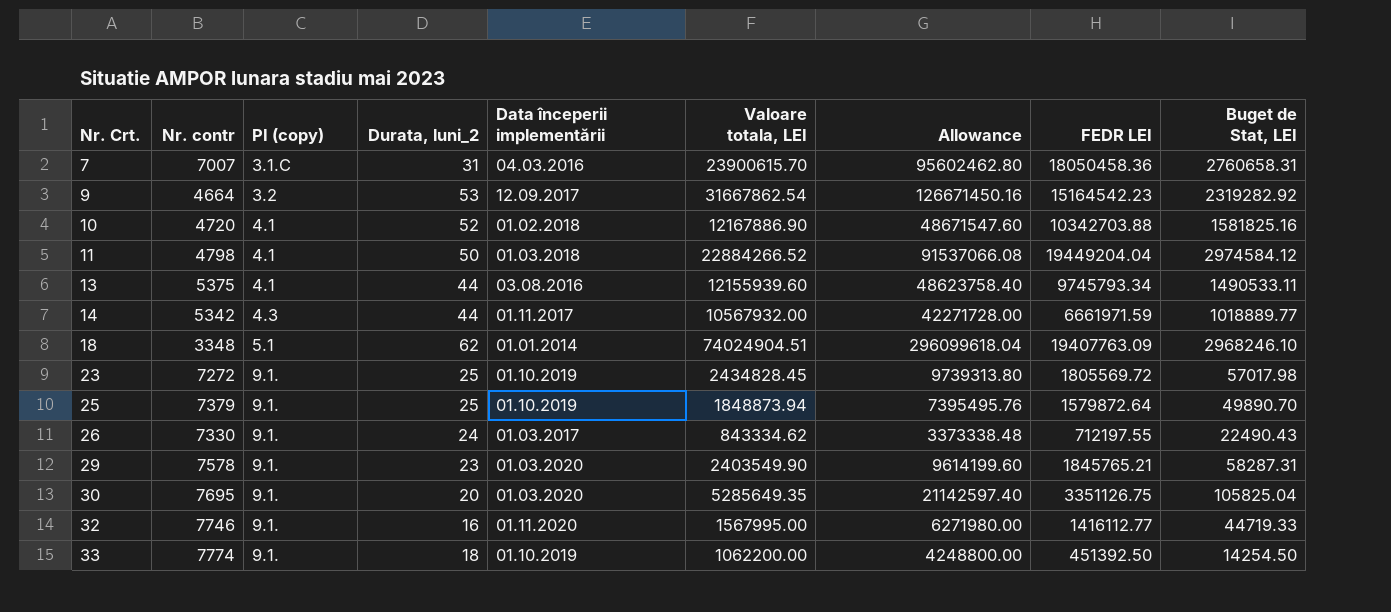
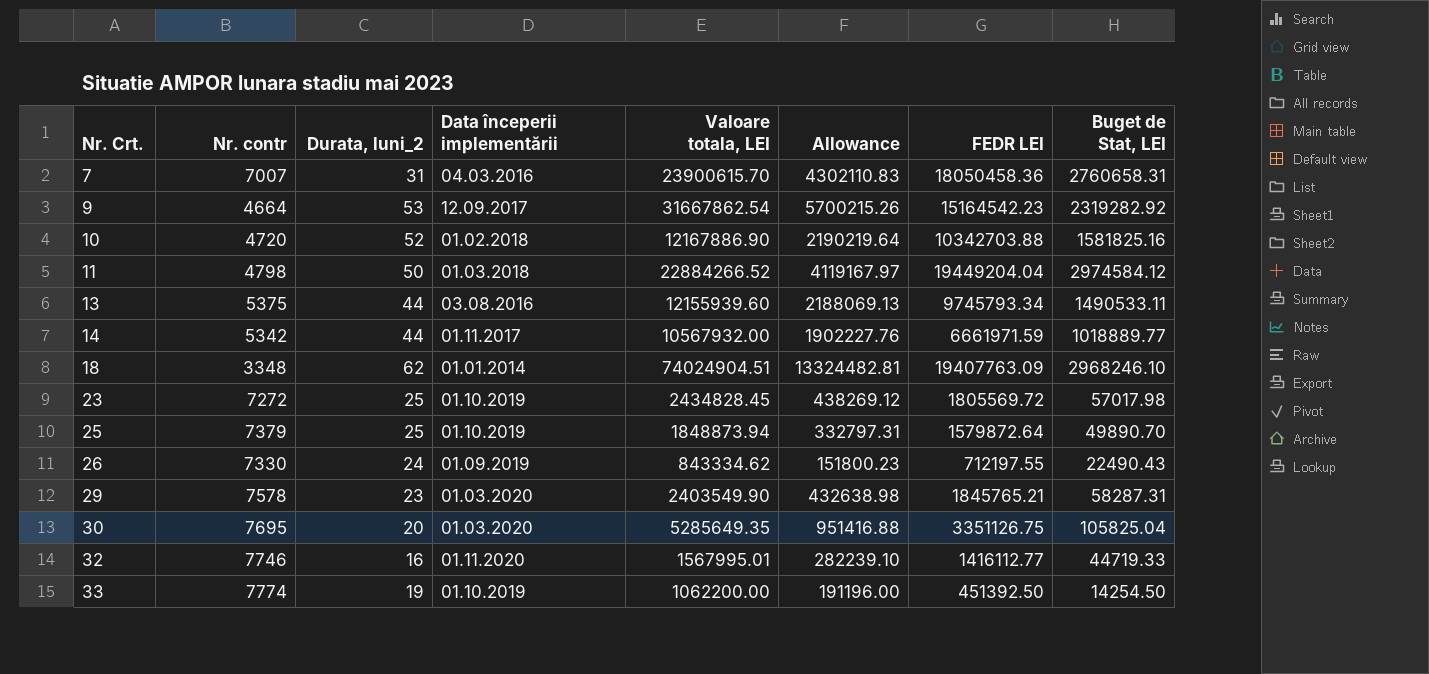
column PI (copy) | position: 3 -> none
column Allowance | formula: [Valoare totala, LEI] * 4 -> [Valoare totala, LEI] * 0.18
26 | Data începerii implementării: 01.03.2017 -> 01.09.2019
32 | Valoare totala, LEI: 1567995.00 -> 1567995.01
33 | Durata, luni_2: 18 -> 19

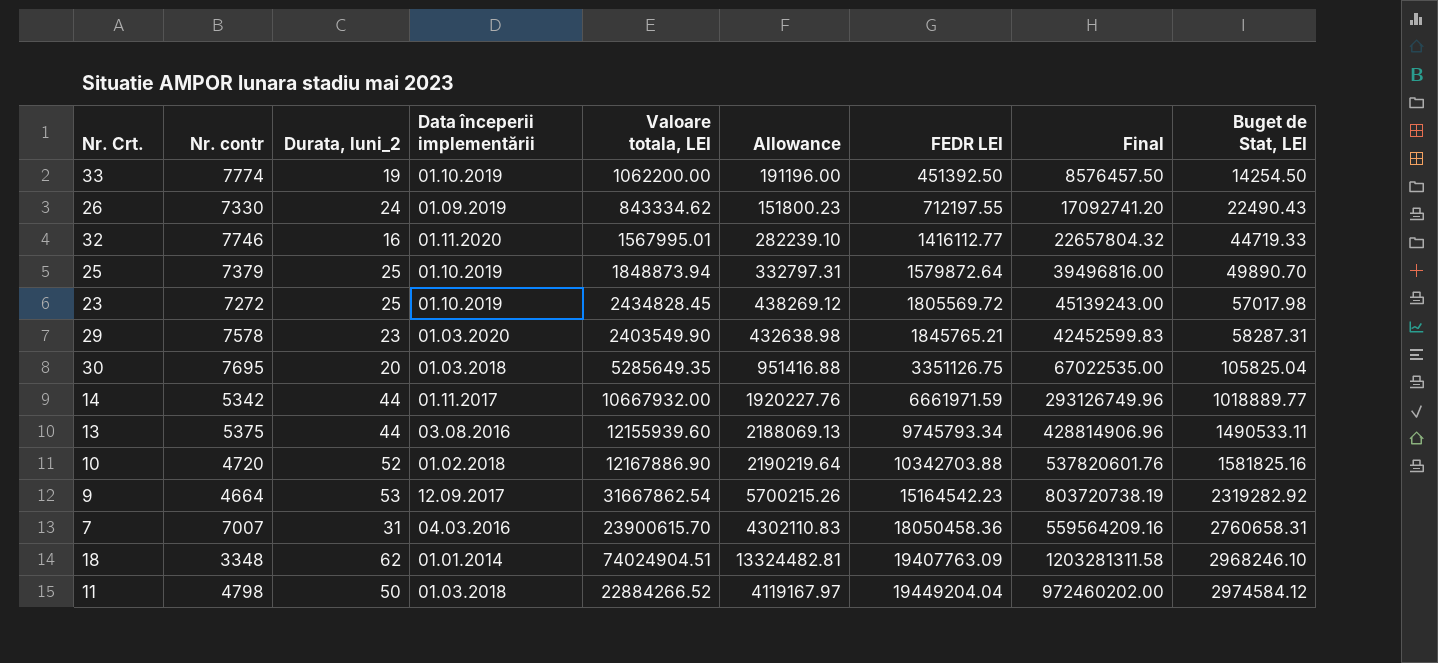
row order: Nr. Crt. ascending -> FEDR LEI ascending
column Final | formula: none -> [Durata, luni_2] * [FEDR LEI]
30 | Data începerii implementării: 01.03.2020 -> 01.03.2018
14 | Valoare totala, LEI: 10567932.00 -> 10667932.00
14 | Allowance: 1902227.76 -> 1920227.76

